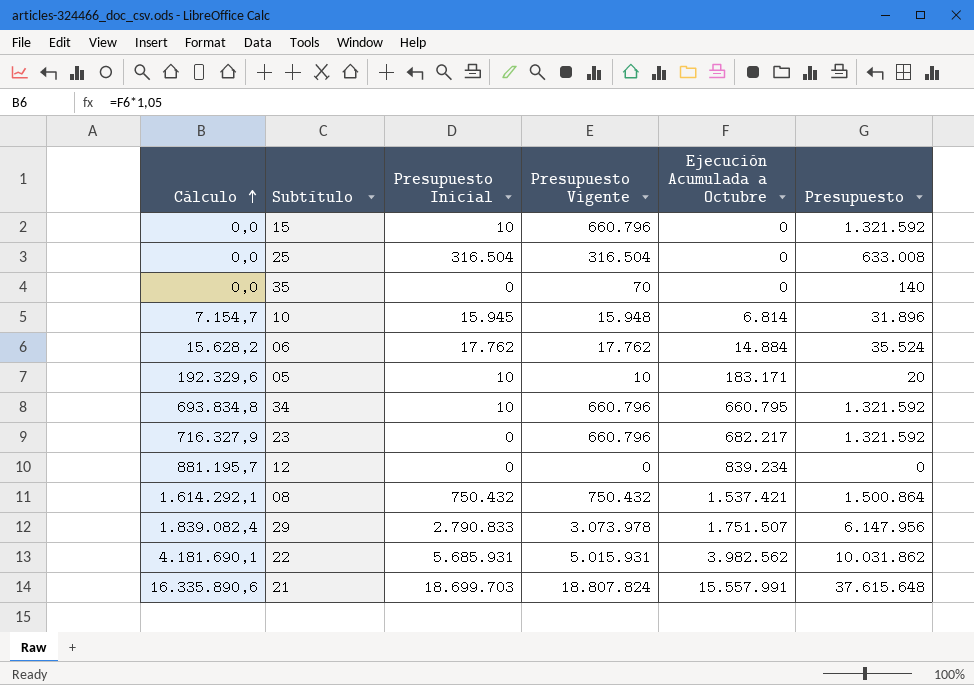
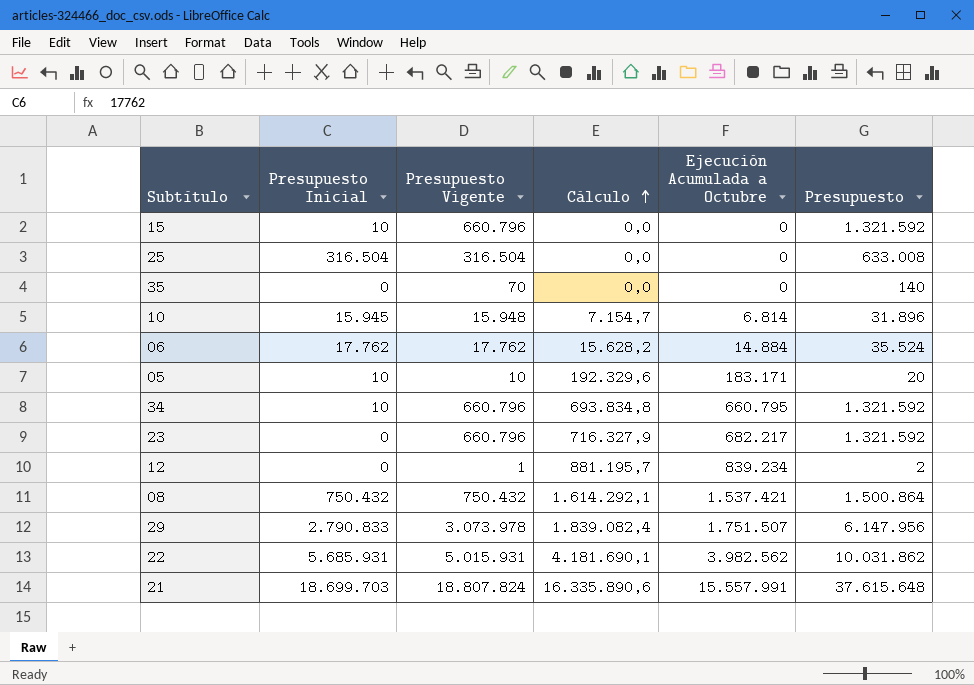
column Cálculo | position: 1 -> 4
12 | Presupuesto Vigente: 0 -> 1
12 | Presupuesto: 0 -> 2

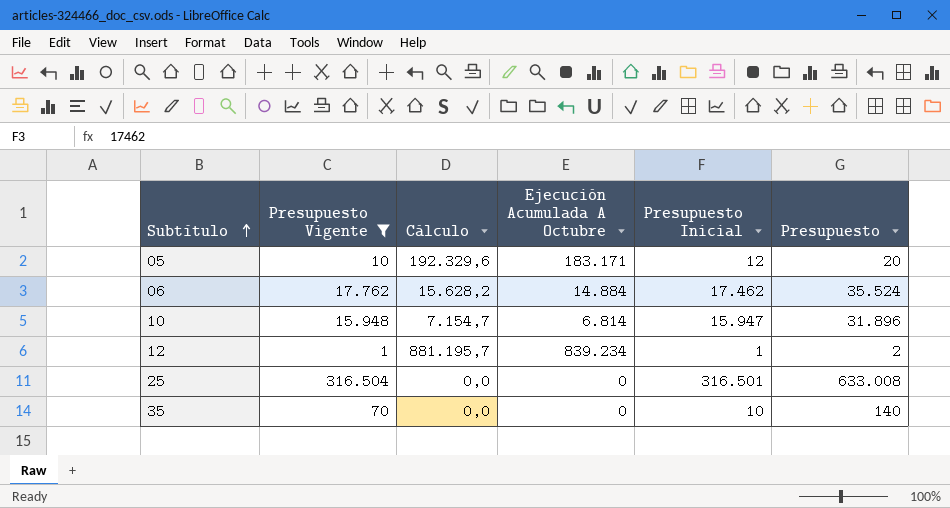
filter: none -> Presupuesto Vigente <= 316.504
row order: Cálculo ascending -> Subtítulo ascending
column name: Ejecución Acumulada a Octubre -> Ejecución Acumulada A Octubre
column Presupuesto Inicial | position: 2 -> 5
05 | Presupuesto Inicial: 10 -> 12
06 | Presupuesto Inicial: 17.762 -> 17.462
10 | Presupuesto Inicial: 15.945 -> 15.947
12 | Presupuesto Inicial: 0 -> 1
25 | Presupuesto Inicial: 316.504 -> 316.501
35 | Presupuesto Inicial: 0 -> 10

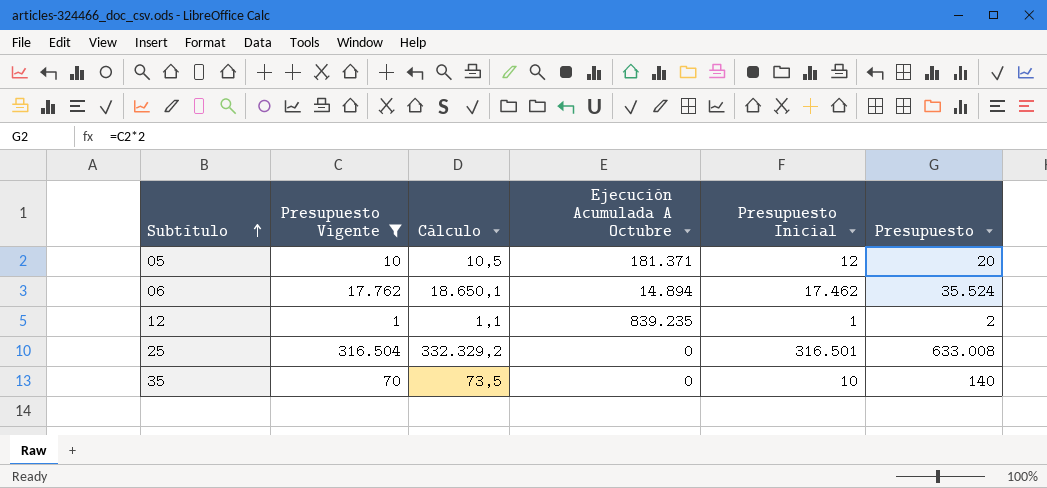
column Cálculo | formula: [Ejecución Acumulada A Octubre] * 1,05 -> [Presupuesto Vigente] * 1,05
row 10: 15.948 | 7.154,7 | 6.814 | 15.947 | 31.896 -> none
05 | Ejecución Acumulada A Octubre: 183.171 -> 181.371
06 | Ejecución Acumulada A Octubre: 14.884 -> 14.894
12 | Ejecución Acumulada A Octubre: 839.234 -> 839.235

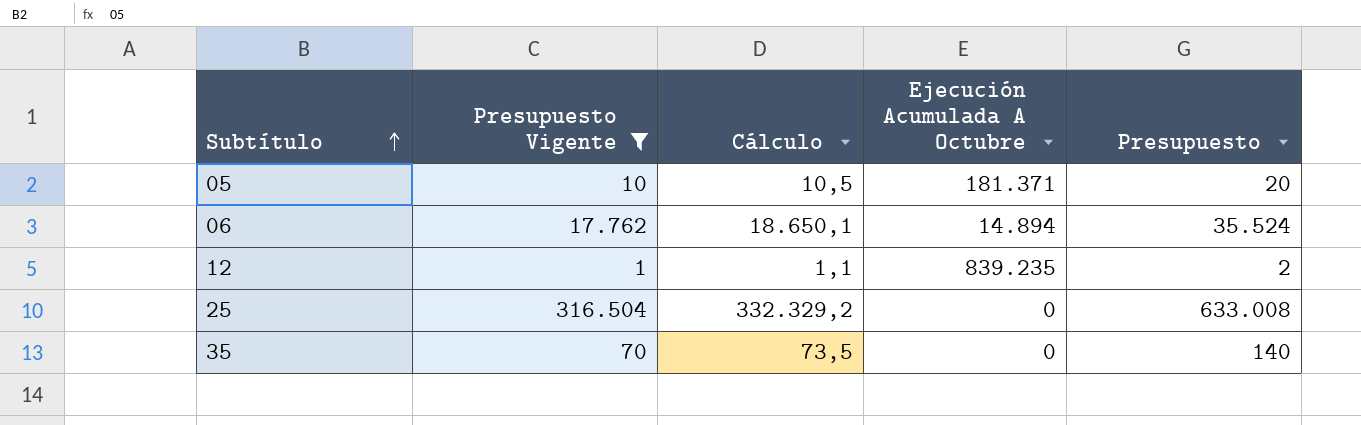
column Presupuesto Inicial | position: 5 -> none

